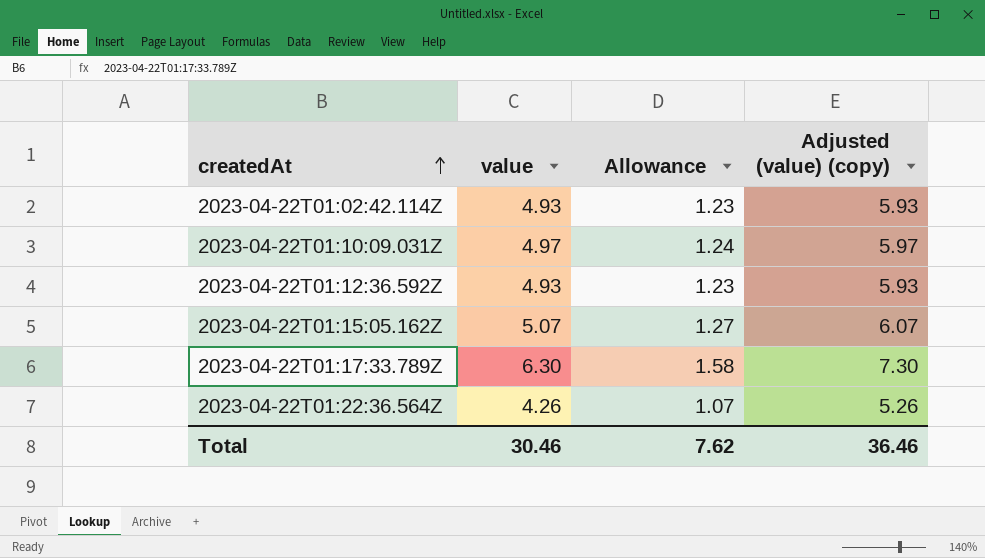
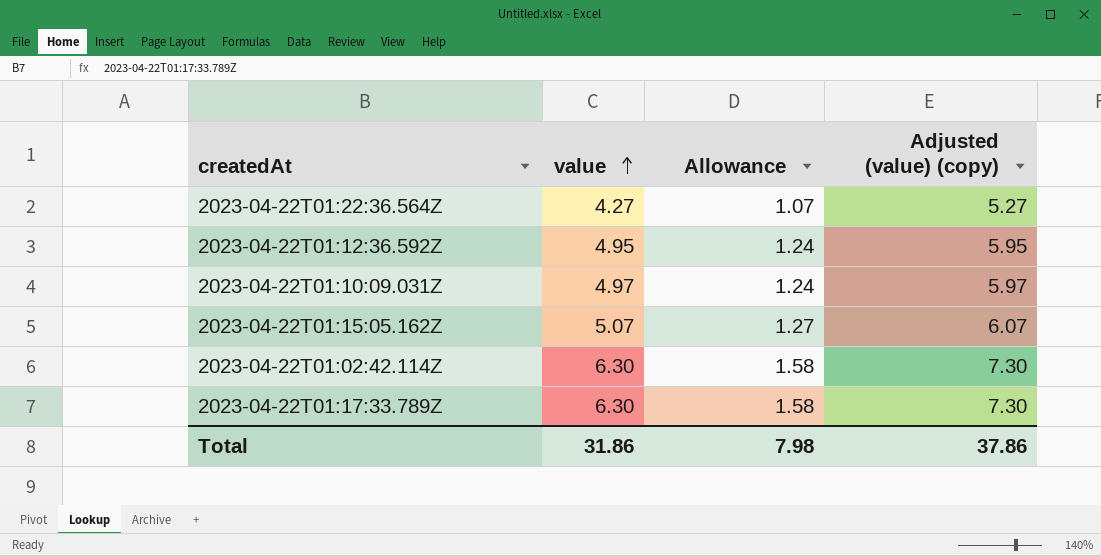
row order: createdAt ascending -> value ascending
2023-04-22T01:22:36.564Z | value: 4.26 -> 4.27
2023-04-22T01:22:36.564Z | Adjusted (value) (copy): 5.26 -> 5.27
2023-04-22T01:12:36.592Z | value: 4.93 -> 4.95
2023-04-22T01:12:36.592Z | Allowance: 1.23 -> 1.24
2023-04-22T01:12:36.592Z | Adjusted (value) (copy): 5.93 -> 5.95
2023-04-22T01:02:42.114Z | value: 4.93 -> 6.30
2023-04-22T01:02:42.114Z | Allowance: 1.23 -> 1.58
2023-04-22T01:02:42.114Z | Adjusted (value) (copy): 5.93 -> 7.30
Total | value: 30.46 -> 31.86
Total | Allowance: 7.62 -> 7.98
Total | Adjusted (value) (copy): 36.46 -> 37.86

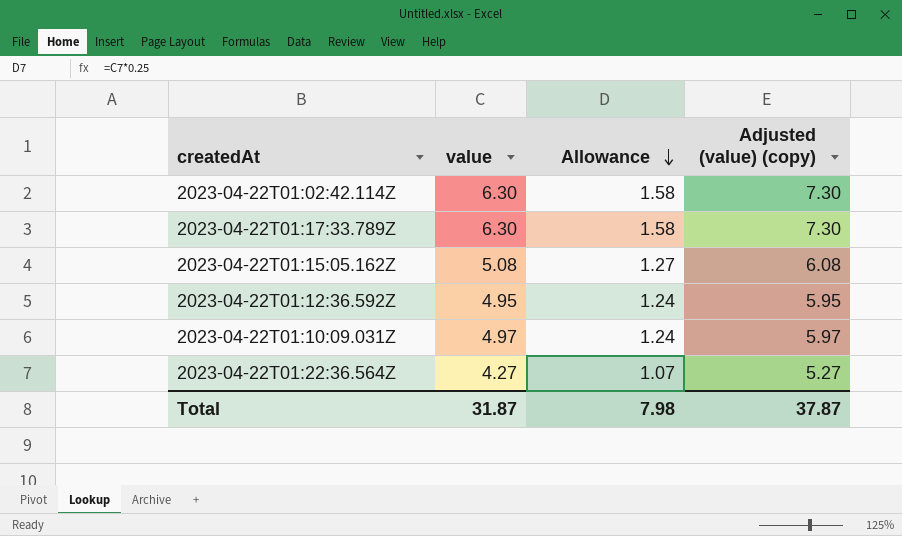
row order: value ascending -> Allowance descending
2023-04-22T01:15:05.162Z | value: 5.07 -> 5.08
2023-04-22T01:15:05.162Z | Adjusted (value) (copy): 6.07 -> 6.08
Total | value: 31.86 -> 31.87
Total | Adjusted (value) (copy): 37.86 -> 37.87

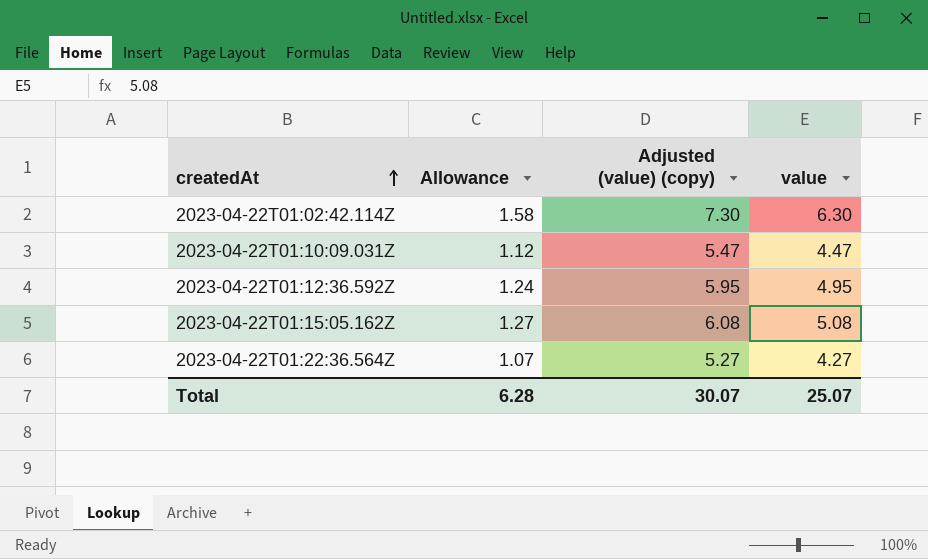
row order: Allowance descending -> createdAt ascending
column value | position: 2 -> 4
row 2023-04-22T01:17:33.789Z: 6.30 | 1.58 | 7.30 -> none
2023-04-22T01:10:09.031Z | Allowance: 1.24 -> 1.12
2023-04-22T01:10:09.031Z | Adjusted (value) (copy): 5.97 -> 5.47
2023-04-22T01:10:09.031Z | value: 4.97 -> 4.47
Total | Allowance: 7.98 -> 6.28
Total | Adjusted (value) (copy): 37.87 -> 30.07
Total | value: 31.87 -> 25.07

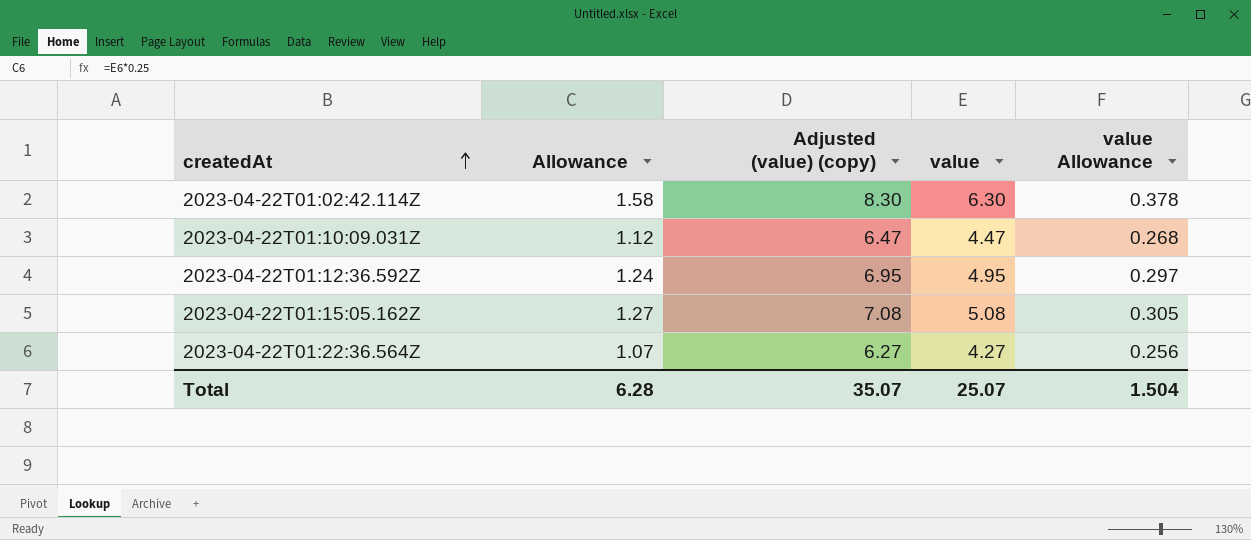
column Adjusted (value) (copy) | formula: [value] + 1 -> [value] + 2
column value Allowance | formula: none -> [value] * 0.06
Total | Adjusted (value) (copy): 30.07 -> 35.07

